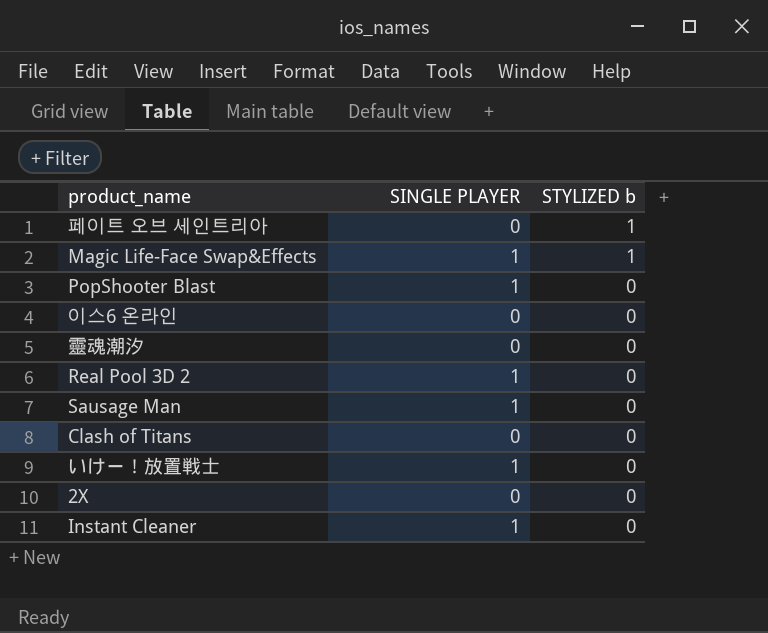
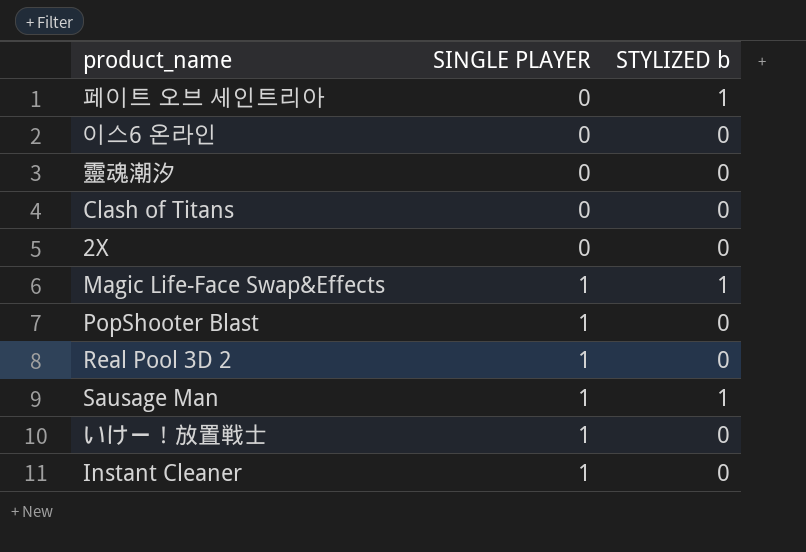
row order: STYLIZED b descending -> SINGLE PLAYER ascending
Sausage Man | STYLIZED b: 0 -> 1

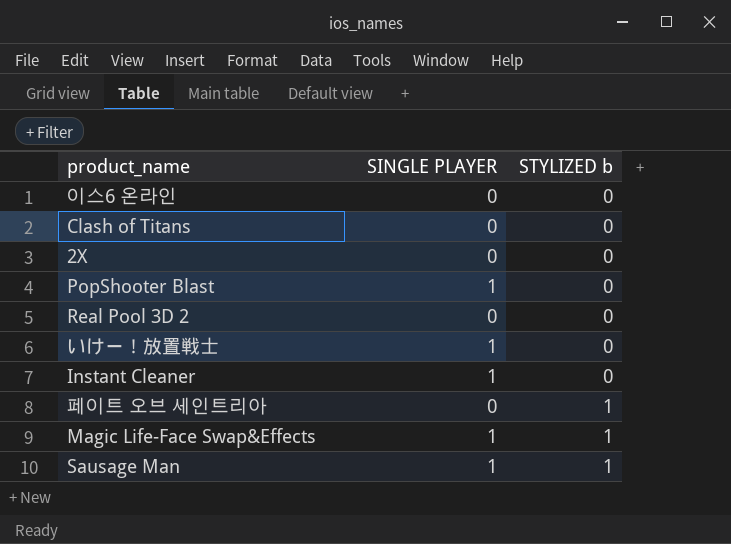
row order: SINGLE PLAYER ascending -> STYLIZED b ascending
row 靈魂潮汐: 0 | 0 -> none
Real Pool 3D 2 | SINGLE PLAYER: 1 -> 0

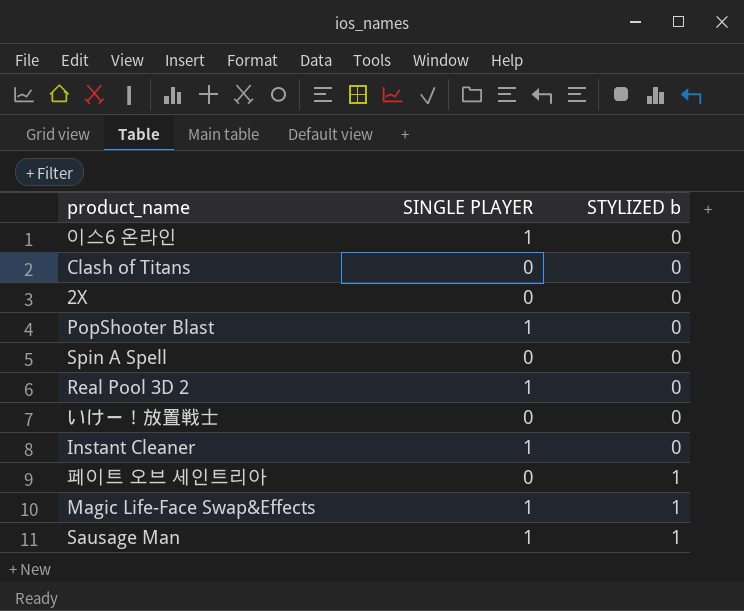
이스6 온라인 | SINGLE PLAYER: 0 -> 1
row Spin A Spell: none -> 0 | 0
Real Pool 3D 2 | SINGLE PLAYER: 0 -> 1
いけー！放置戦士 | SINGLE PLAYER: 1 -> 0

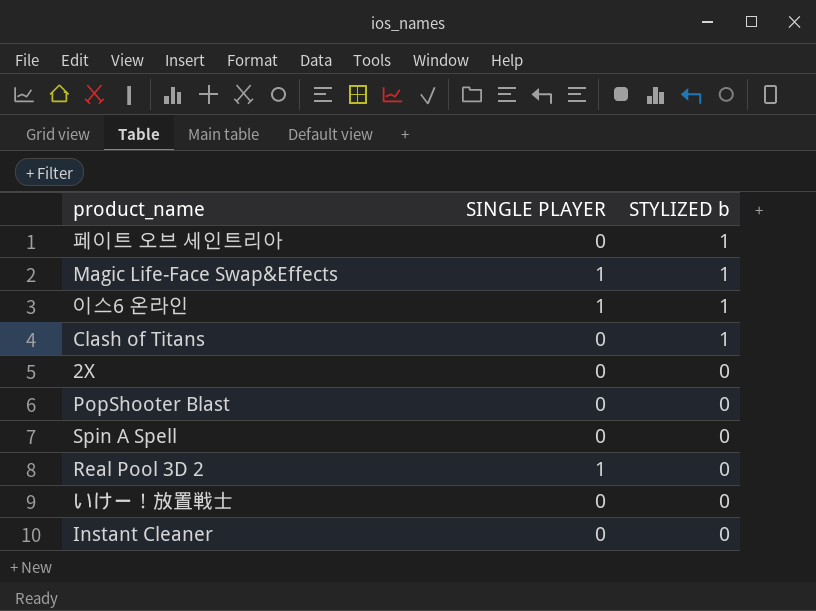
row order: STYLIZED b ascending -> STYLIZED b descending
row Sausage Man: 1 | 1 -> none
이스6 온라인 | STYLIZED b: 0 -> 1
Clash of Titans | STYLIZED b: 0 -> 1
PopShooter Blast | SINGLE PLAYER: 1 -> 0
Instant Cleaner | SINGLE PLAYER: 1 -> 0

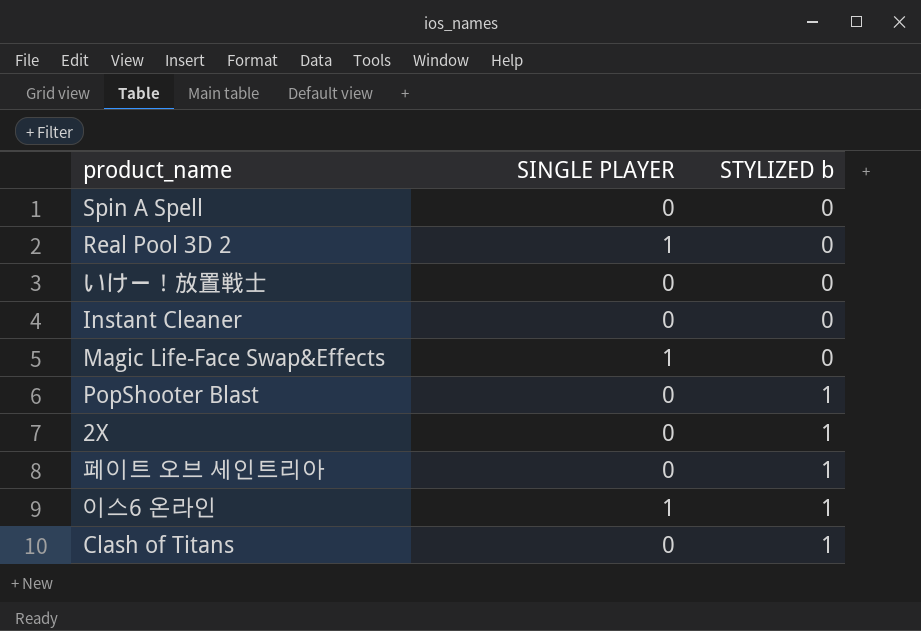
row order: STYLIZED b descending -> STYLIZED b ascending
Magic Life-Face Swap&Effects | STYLIZED b: 1 -> 0
PopShooter Blast | STYLIZED b: 0 -> 1
2X | STYLIZED b: 0 -> 1

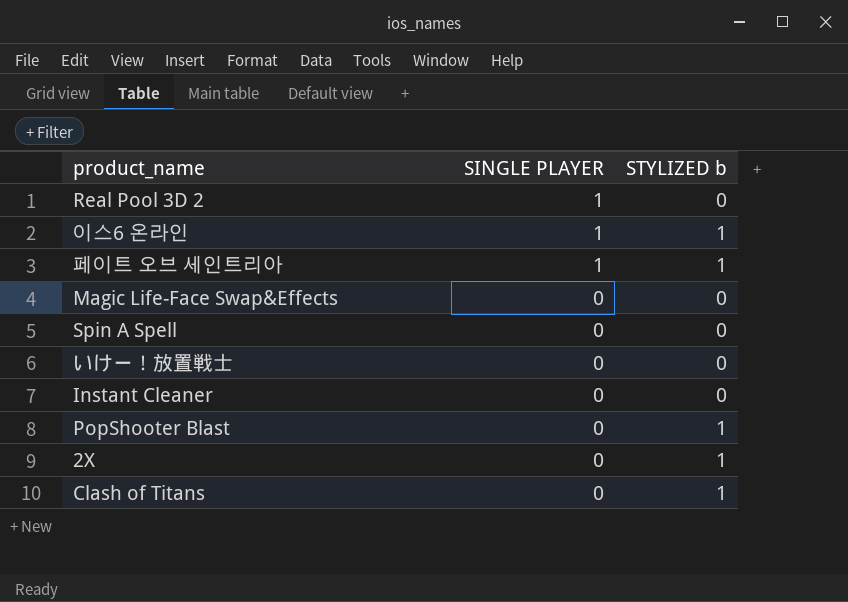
row order: STYLIZED b ascending -> SINGLE PLAYER descending
페이트 오브 세인트리아 | SINGLE PLAYER: 0 -> 1
Magic Life-Face Swap&Effects | SINGLE PLAYER: 1 -> 0

